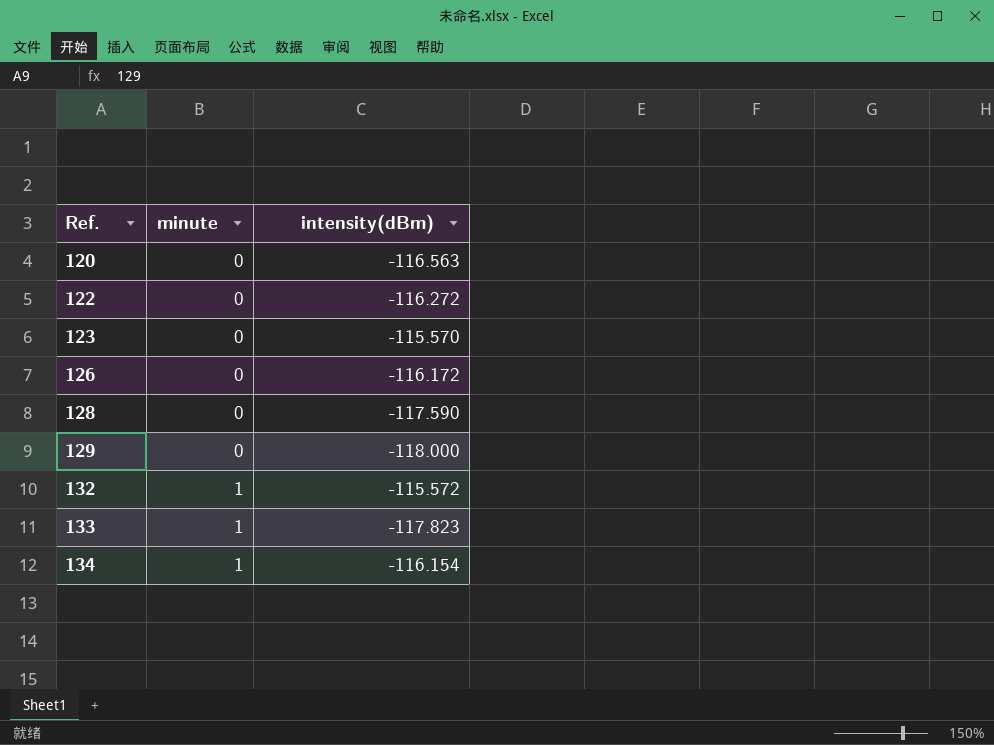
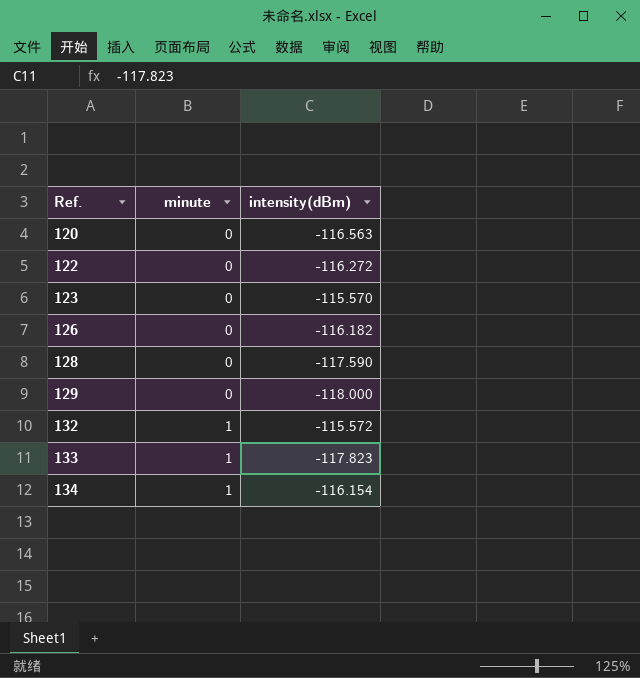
126 | intensity(dBm): -116.172 -> -116.182

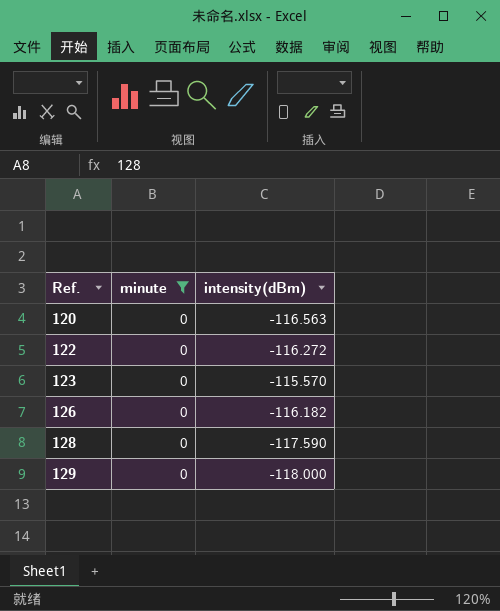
filter: none -> minute = 0

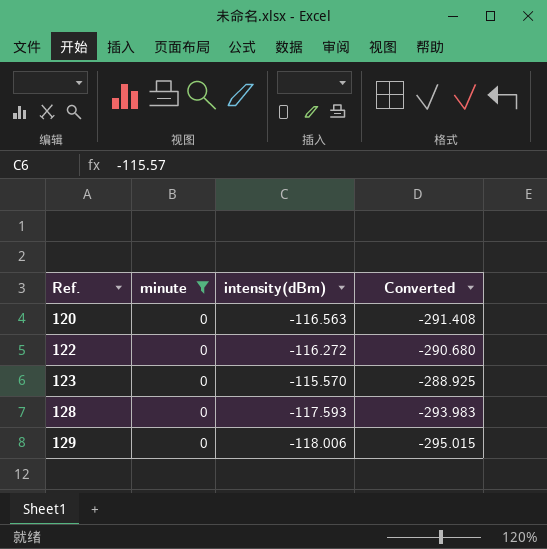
column Converted | formula: none -> [intensity(dBm)] * 2.5
row 126: 0 | -116.182 -> none
128 | intensity(dBm): -117.590 -> -117.593
129 | intensity(dBm): -118.000 -> -118.006

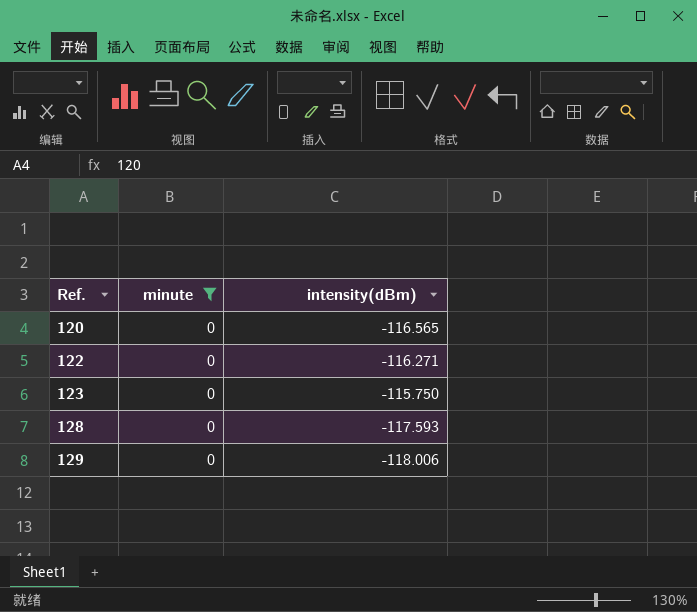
column Converted | formula: [intensity(dBm)] * 2.5 -> none
120 | intensity(dBm): -116.563 -> -116.565
122 | intensity(dBm): -116.272 -> -116.271
123 | intensity(dBm): -115.570 -> -115.750

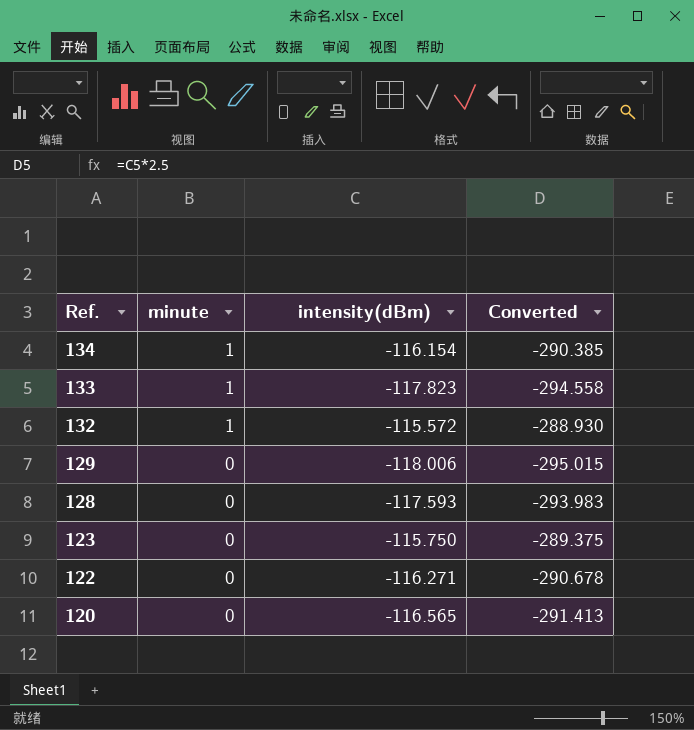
filter: minute = 0 -> none
row order: Ref. ascending -> Ref. descending
column Converted | formula: none -> [intensity(dBm)] * 2.5

